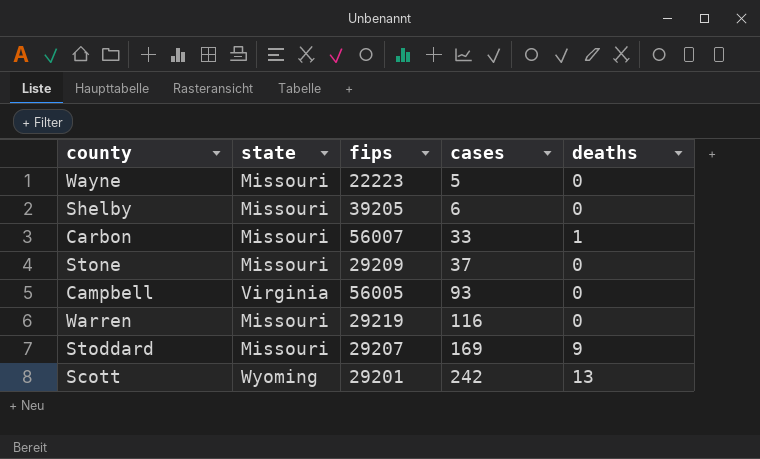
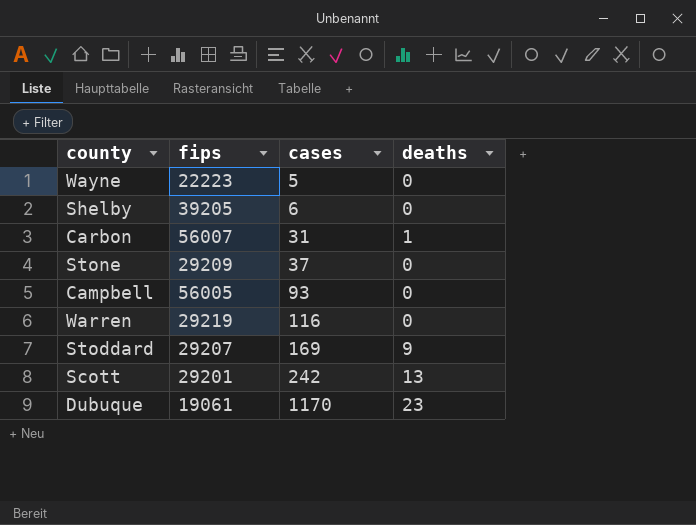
column state | position: 2 -> none
Carbon | cases: 33 -> 31
row Dubuque: none -> 19061 | 1170 | 23

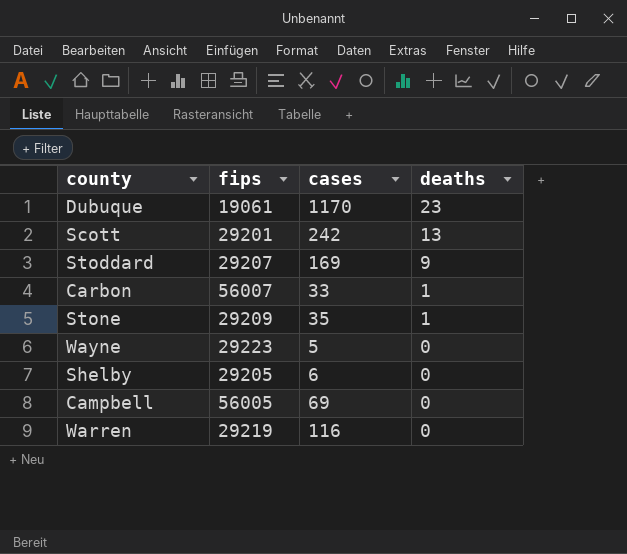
row order: cases ascending -> deaths descending
Carbon | cases: 31 -> 33
Stone | cases: 37 -> 35
Stone | deaths: 0 -> 1
Wayne | fips: 22223 -> 29223
Shelby | fips: 39205 -> 29205
Campbell | cases: 93 -> 69

